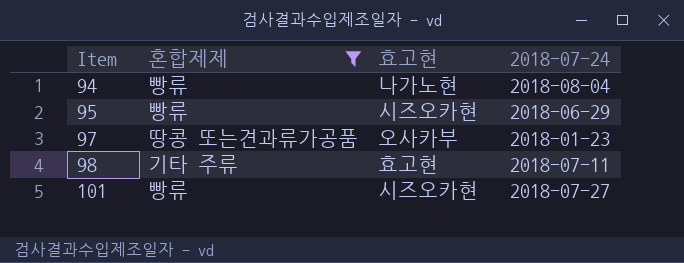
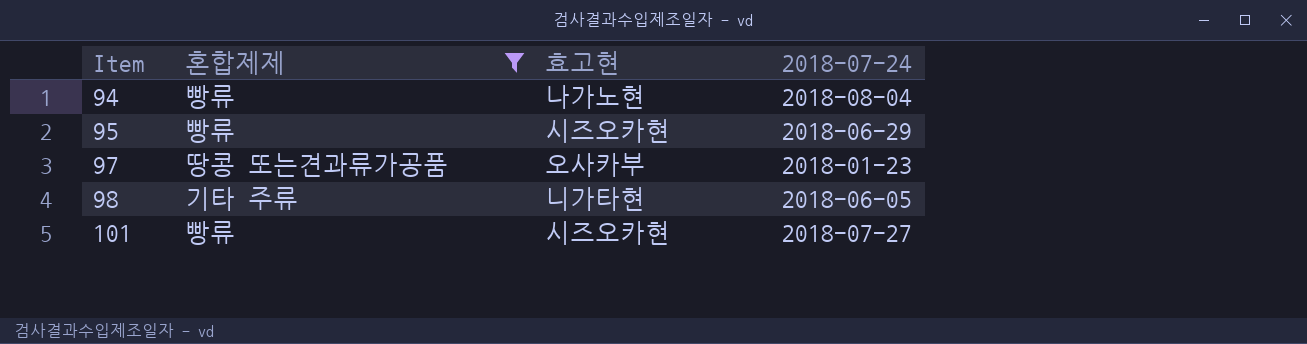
98 | 효고현: 효고현 -> 니가타현
98 | 2018-07-24: 2018-07-11 -> 2018-06-05

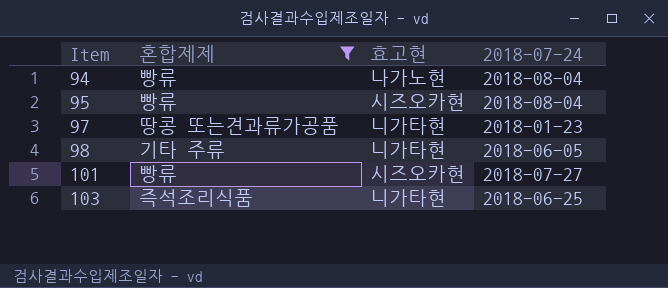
95 | 2018-07-24: 2018-06-29 -> 2018-08-04
97 | 효고현: 오사카부 -> 니가타현
row 103: none -> 즉석조리식품 | 니가타현 | 2018-06-25

